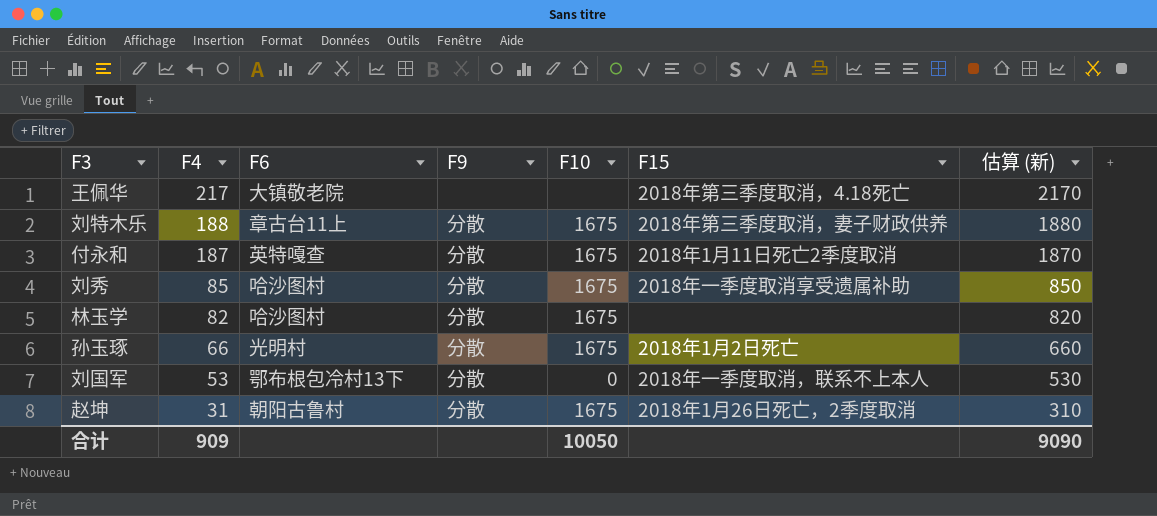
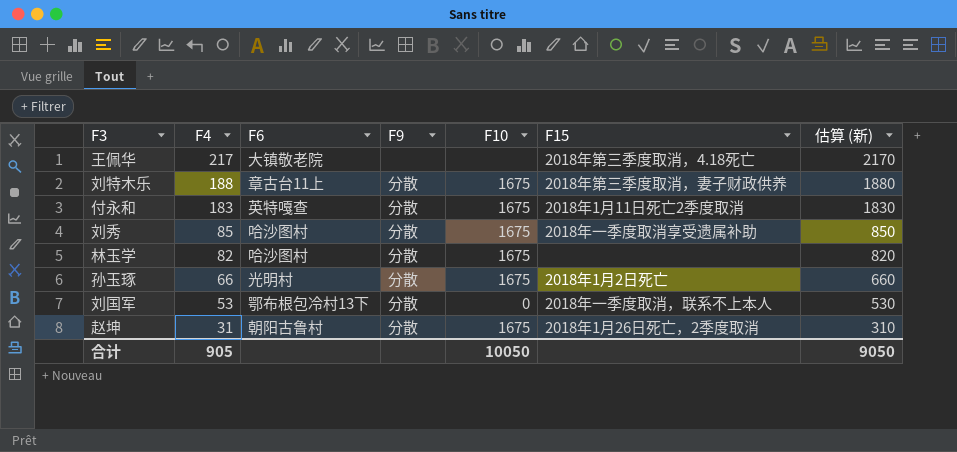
付永和 | F4: 187 -> 183
付永和 | 估算 (新): 1870 -> 1830
合计 | F4: 909 -> 905
合计 | 估算 (新): 9090 -> 9050

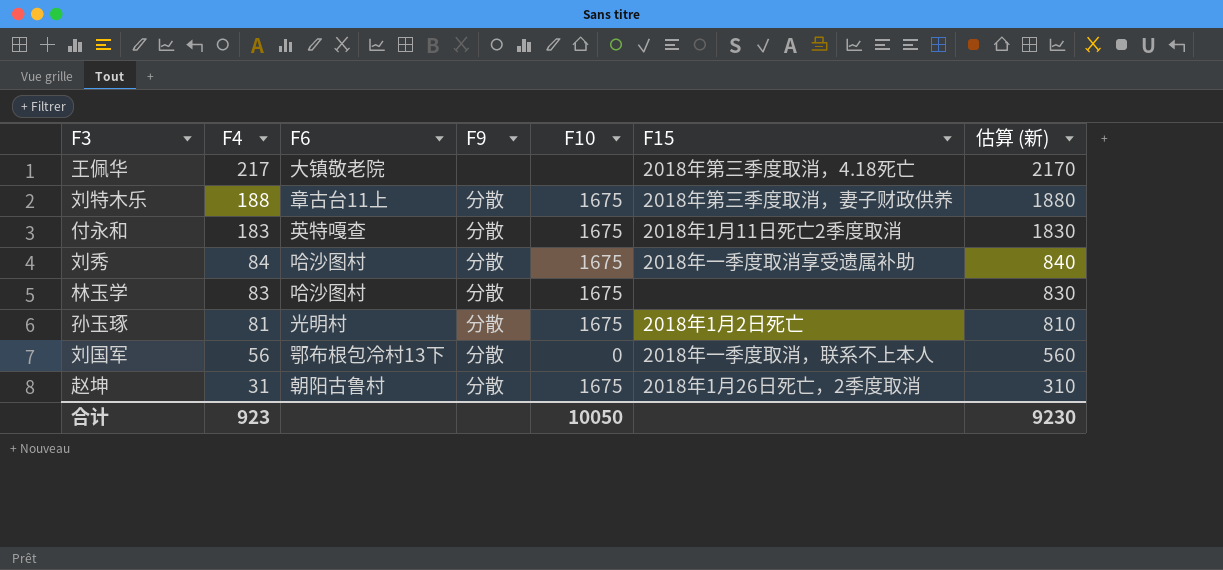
刘秀 | F4: 85 -> 84
刘秀 | 估算 (新): 850 -> 840
林玉学 | F4: 82 -> 83
林玉学 | 估算 (新): 820 -> 830
孙玉琢 | F4: 66 -> 81
孙玉琢 | 估算 (新): 660 -> 810
刘国军 | F4: 53 -> 56
刘国军 | 估算 (新): 530 -> 560
合计 | F4: 905 -> 923
合计 | 估算 (新): 9050 -> 9230

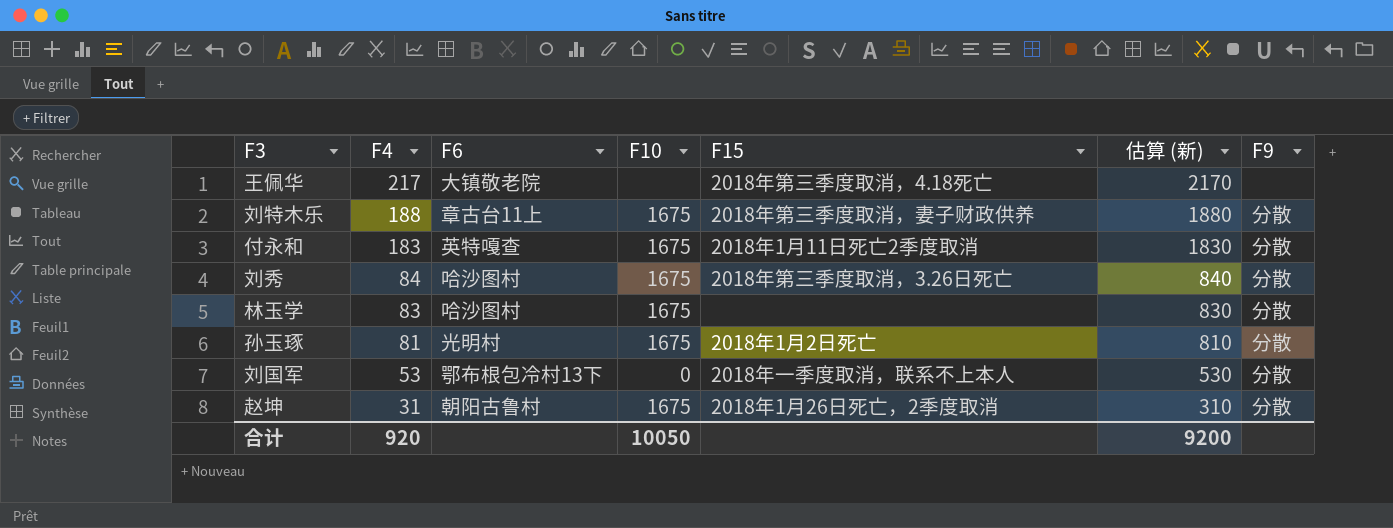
column F9 | position: 4 -> 7
刘秀 | F15: 2018年一季度取消享受遗属补助 -> 2018年第三季度取消，3.26日死亡
刘国军 | F4: 56 -> 53
刘国军 | 估算 (新): 560 -> 530
合计 | F4: 923 -> 920
合计 | 估算 (新): 9230 -> 9200

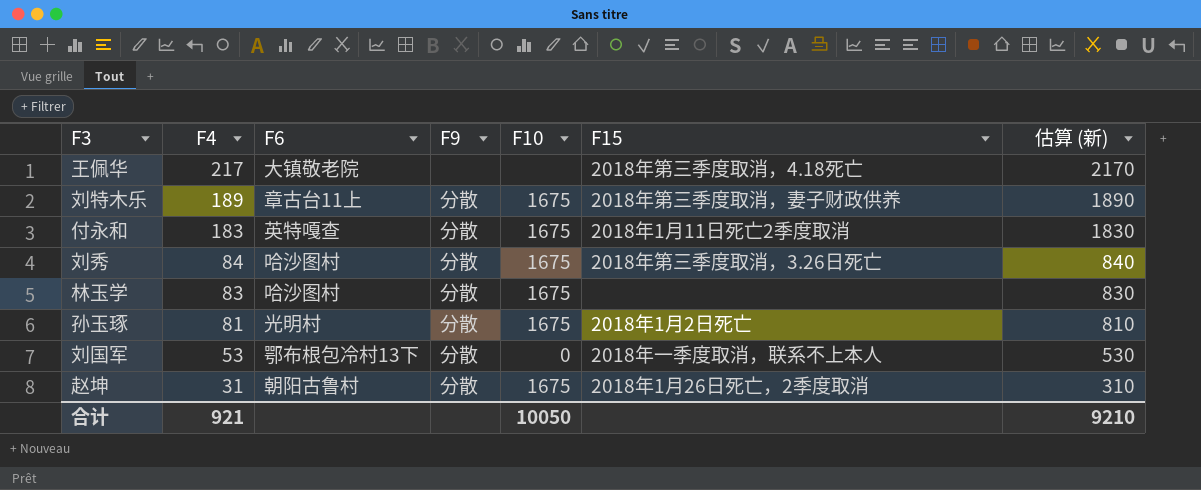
column F9 | position: 7 -> 4
刘特木乐 | F4: 188 -> 189
刘特木乐 | 估算 (新): 1880 -> 1890
合计 | F4: 920 -> 921
合计 | 估算 (新): 9200 -> 9210

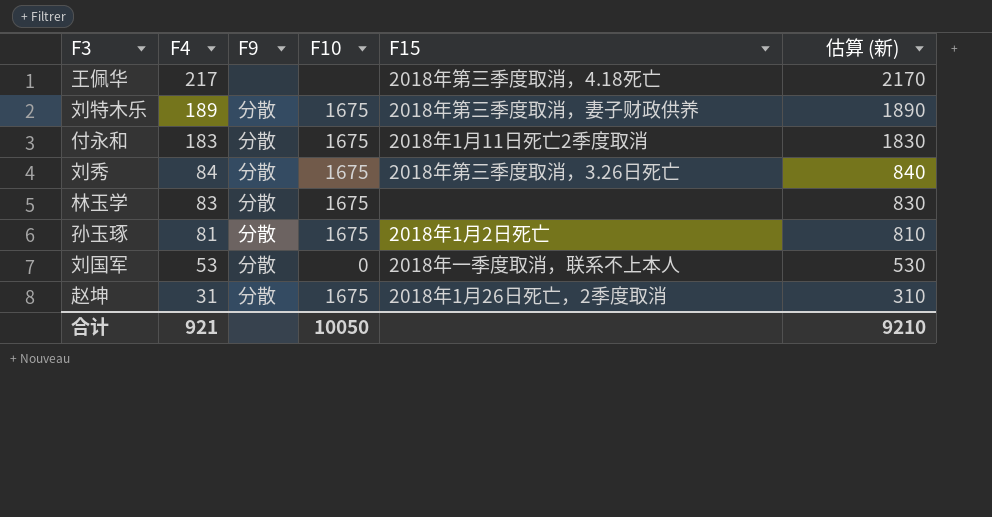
column F6 | position: 3 -> none

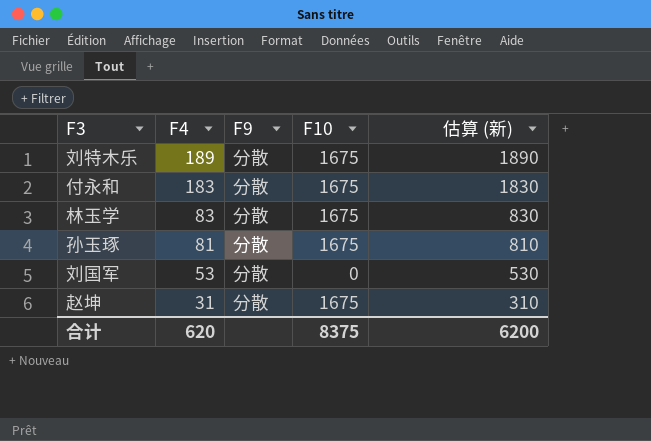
column F15 | position: 5 -> none
row 王佩华: 217 | none | none | 2018年第三季度取消，4.18死亡 | 2170 -> none
row 刘秀: 84 | 分散 | 1675 | 2018年第三季度取消，3.26日死亡 | 840 -> none
合计 | F4: 921 -> 620
合计 | F10: 10050 -> 8375
合计 | 估算 (新): 9210 -> 6200

